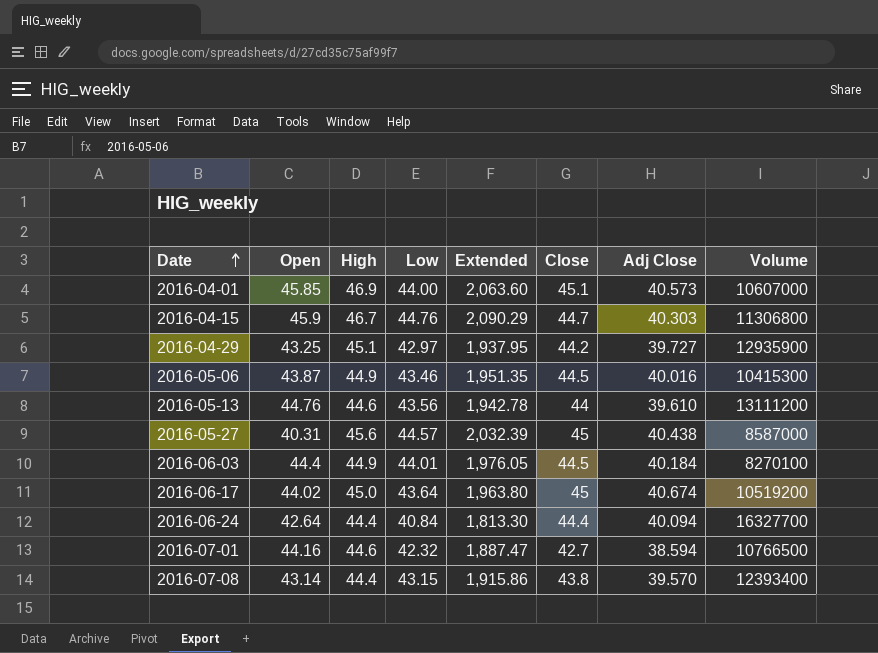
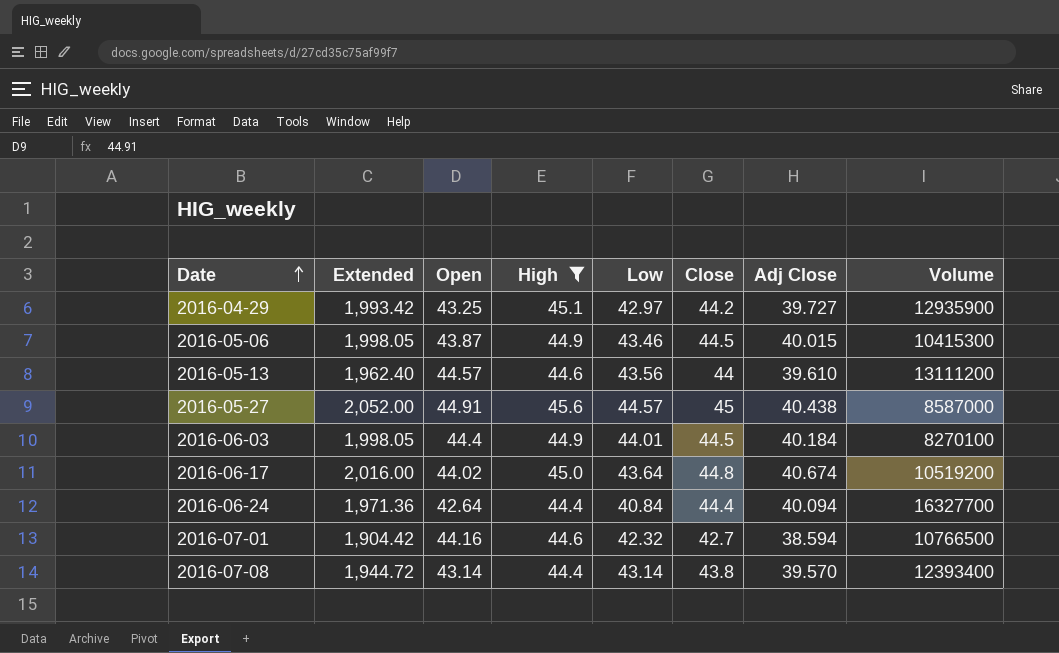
filter: none -> High <= 45.6
column Extended | formula: [High] * [Low] -> [High] * [Close]
column Extended | position: 5 -> 2
2016-05-06 | Adj Close: 40.016 -> 40.015
2016-05-13 | Open: 44.76 -> 44.57
2016-05-27 | Open: 40.31 -> 44.91
2016-06-17 | Close: 45 -> 44.8
2016-07-08 | Low: 43.15 -> 43.14

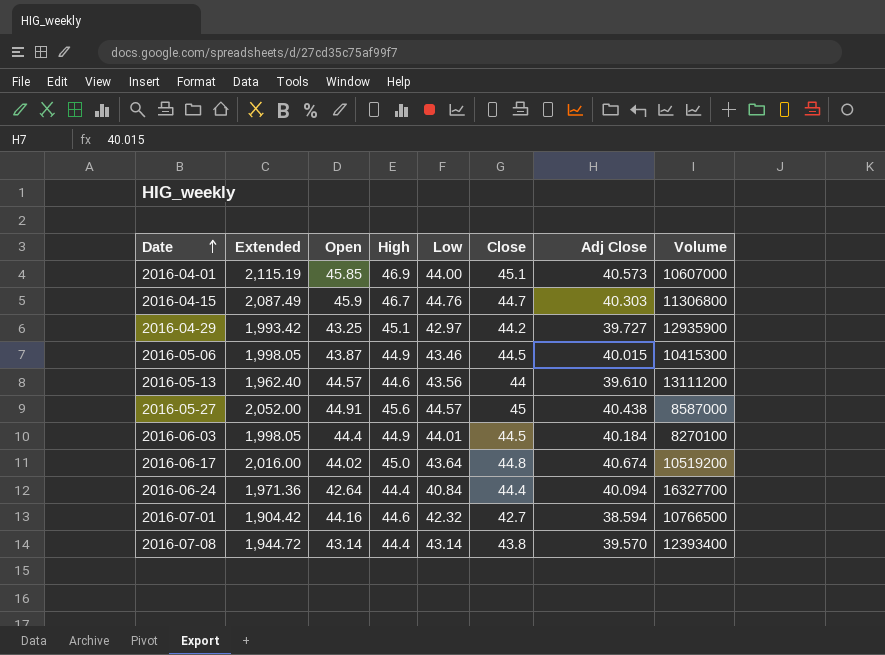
filter: High <= 45.6 -> none

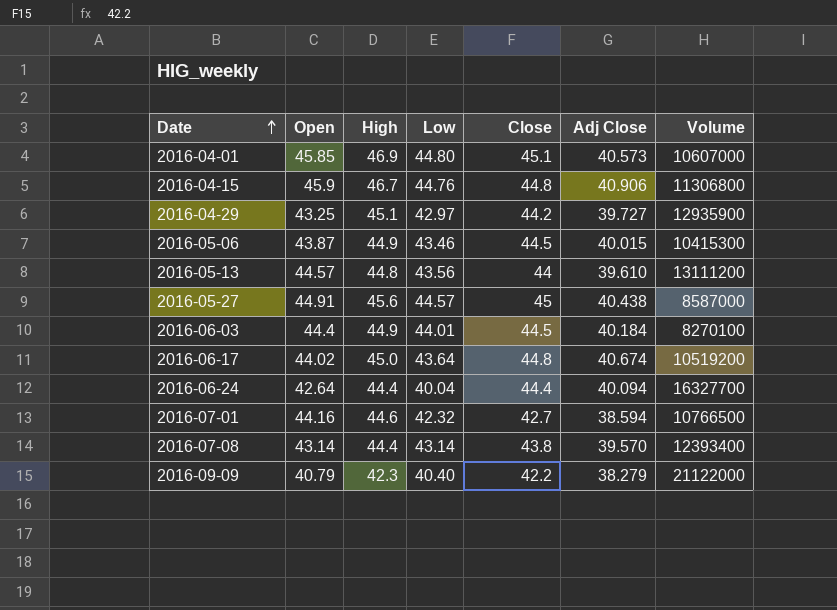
column Extended | formula: [High] * [Close] -> none
2016-04-01 | Low: 44.00 -> 44.80
2016-04-15 | Close: 44.7 -> 44.8
2016-04-15 | Adj Close: 40.303 -> 40.906
2016-05-13 | High: 44.6 -> 44.8
2016-06-24 | Low: 40.84 -> 40.04
row 2016-09-09: none -> 40.79 | 42.3 | 40.40 | 42.2 | 38.279 | 21122000

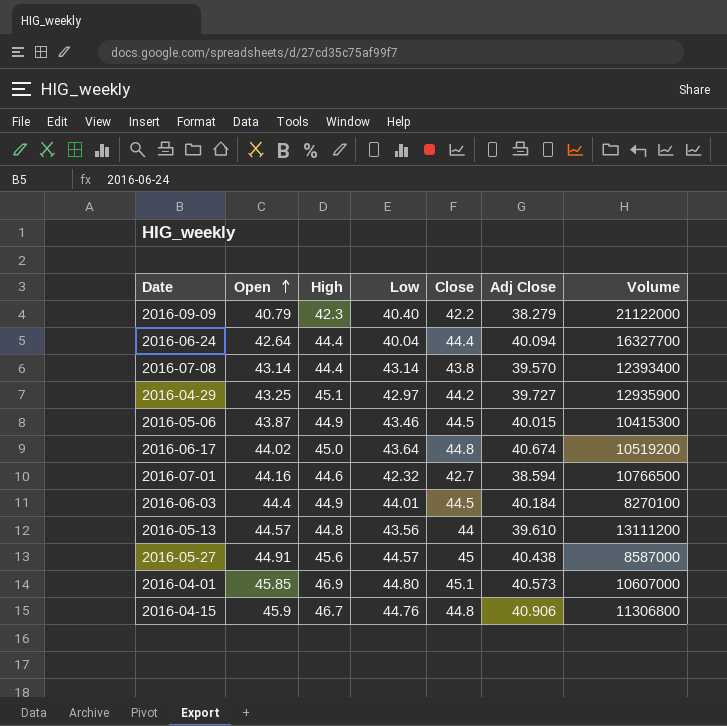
row order: Date ascending -> Open ascending

